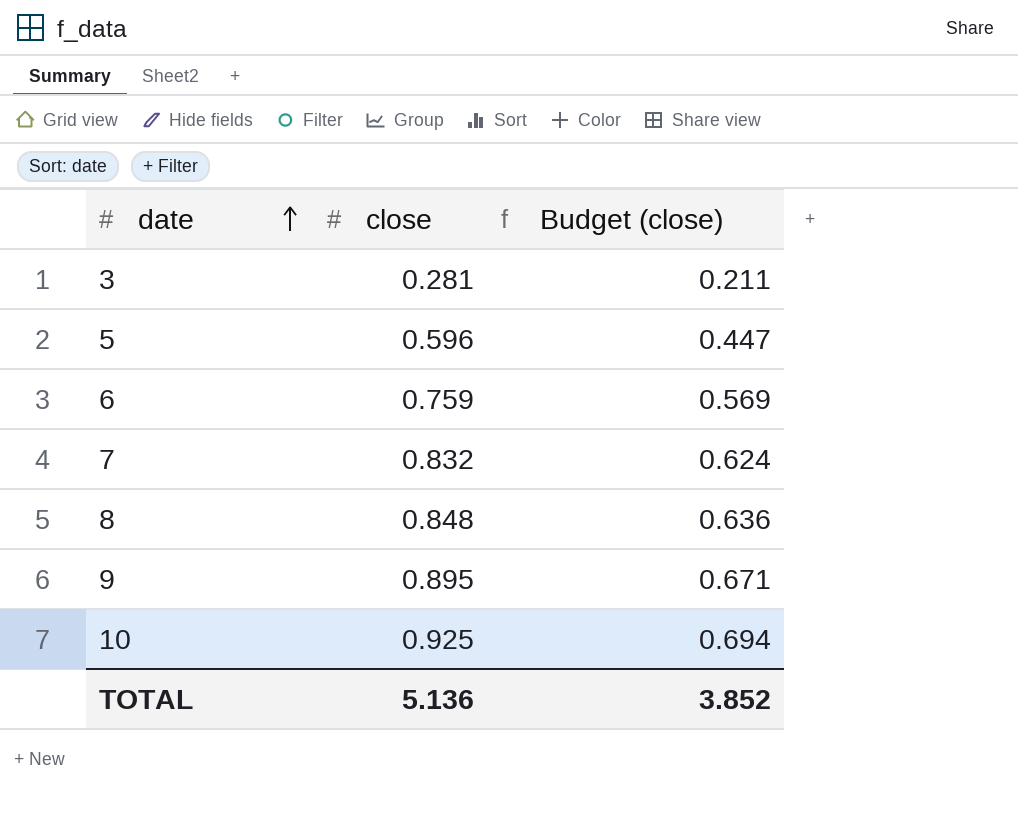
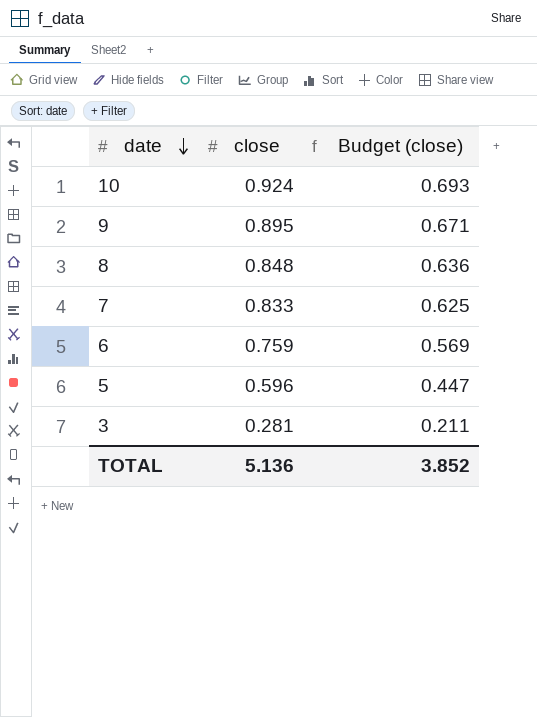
row order: date ascending -> date descending
10 | close: 0.925 -> 0.924
10 | Budget (close): 0.694 -> 0.693
7 | close: 0.832 -> 0.833
7 | Budget (close): 0.624 -> 0.625

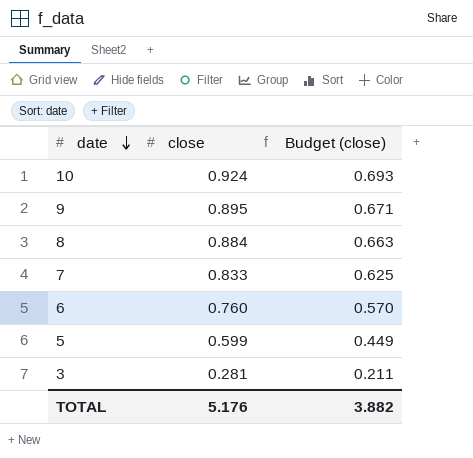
8 | close: 0.848 -> 0.884
8 | Budget (close): 0.636 -> 0.663
6 | close: 0.759 -> 0.760
6 | Budget (close): 0.569 -> 0.570
5 | close: 0.596 -> 0.599
5 | Budget (close): 0.447 -> 0.449
TOTAL | close: 5.136 -> 5.176
TOTAL | Budget (close): 3.852 -> 3.882

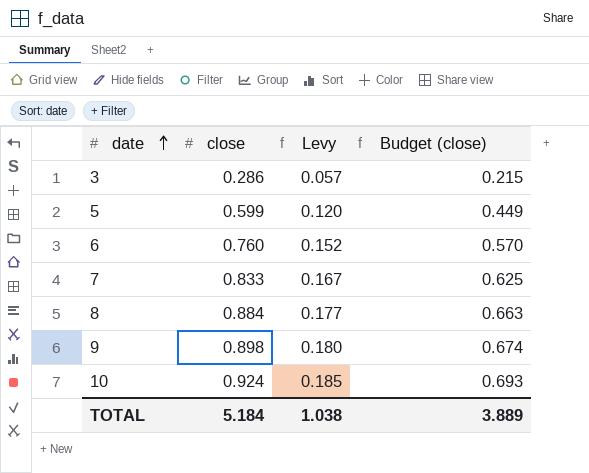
row order: date descending -> date ascending
column Levy | formula: none -> [close] * 0.2
3 | close: 0.281 -> 0.286
3 | Budget (close): 0.211 -> 0.215
9 | close: 0.895 -> 0.898
9 | Budget (close): 0.671 -> 0.674
TOTAL | close: 5.176 -> 5.184
TOTAL | Budget (close): 3.882 -> 3.889

